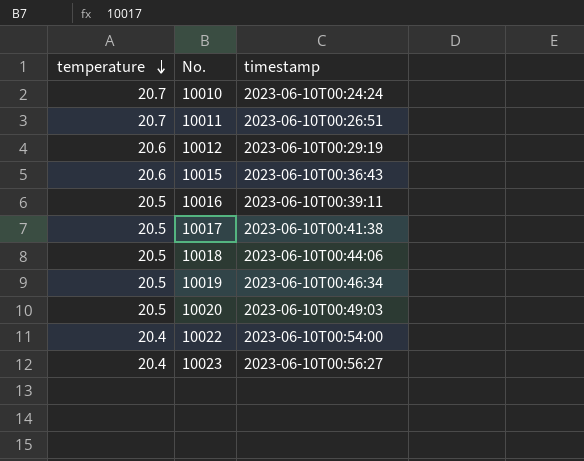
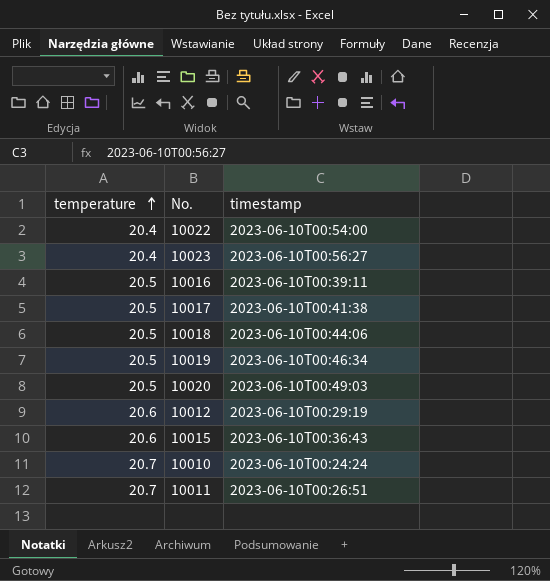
row order: temperature descending -> temperature ascending

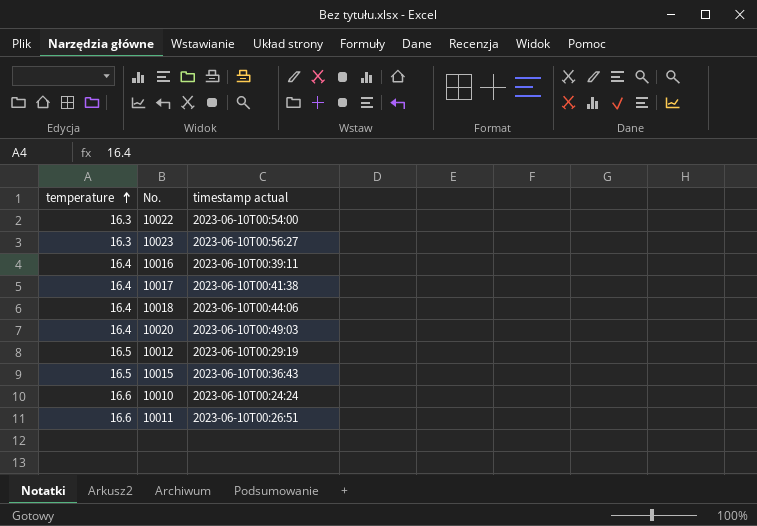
column name: timestamp -> timestamp actual
row 10019: 20.5 | 2023-06-10T00:46:34 -> none
10022 | temperature: 20.4 -> 16.3
10023 | temperature: 20.4 -> 16.3
10016 | temperature: 20.5 -> 16.4
10017 | temperature: 20.5 -> 16.4
10018 | temperature: 20.5 -> 16.4
10020 | temperature: 20.5 -> 16.4
10012 | temperature: 20.6 -> 16.5
10015 | temperature: 20.6 -> 16.5
10010 | temperature: 20.7 -> 16.6
10011 | temperature: 20.7 -> 16.6

